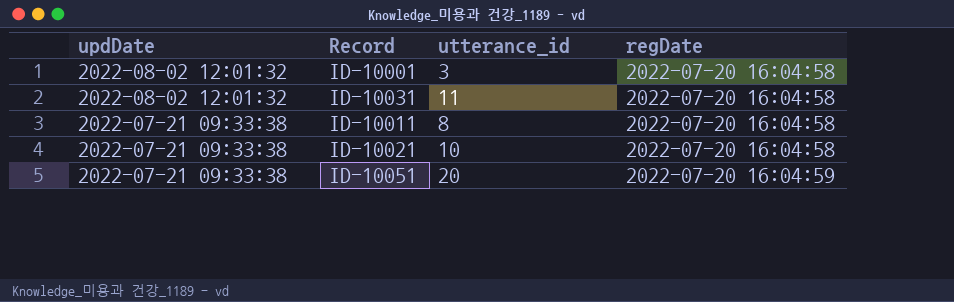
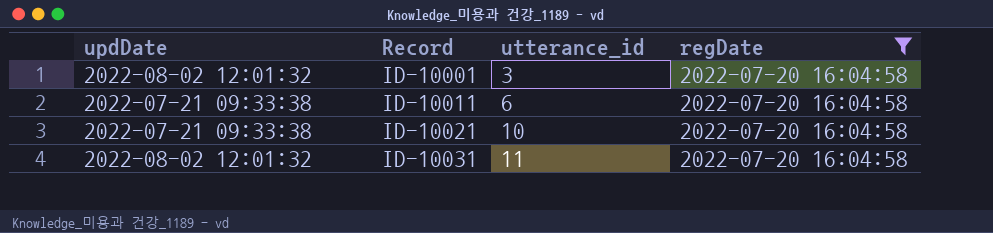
filter: none -> regDate = 2022-07-20 16:04:58
row order: updDate descending -> Record ascending
ID-10011 | utterance_id: 8 -> 6

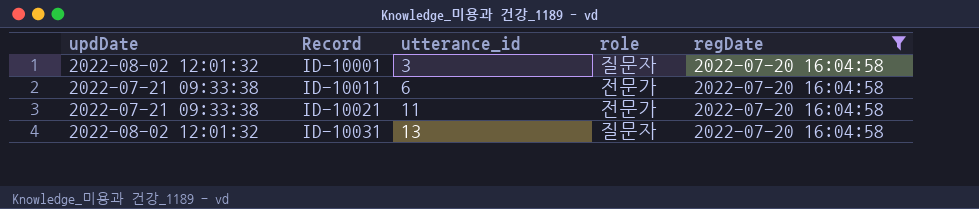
column role | position: none -> 4
ID-10021 | utterance_id: 10 -> 11
ID-10031 | utterance_id: 11 -> 13

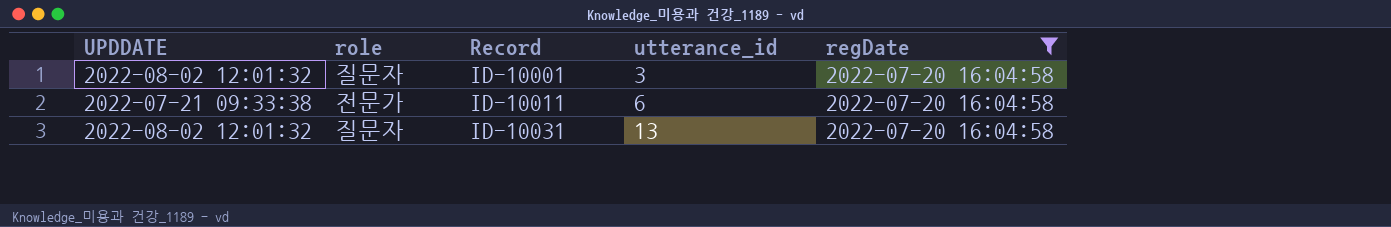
column name: updDate -> UPDDATE
column role | position: 4 -> 2
row ID-10021: 2022-07-21 09:33:38 | 11 | 전문가 | 2022-07-20 16:04:58 -> none

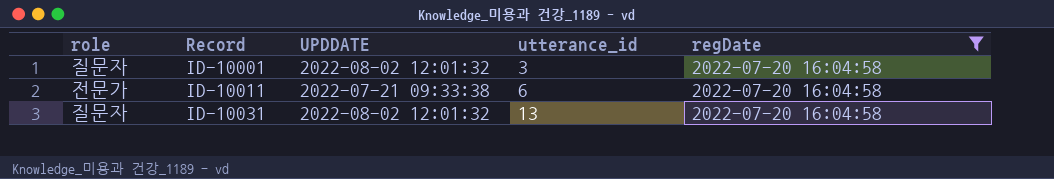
column UPDDATE | position: 1 -> 3

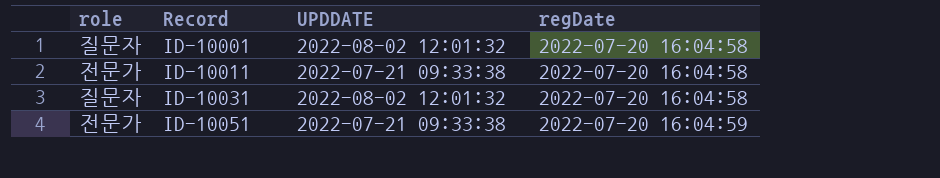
filter: regDate = 2022-07-20 16:04:58 -> none
column utterance_id | position: 4 -> none

